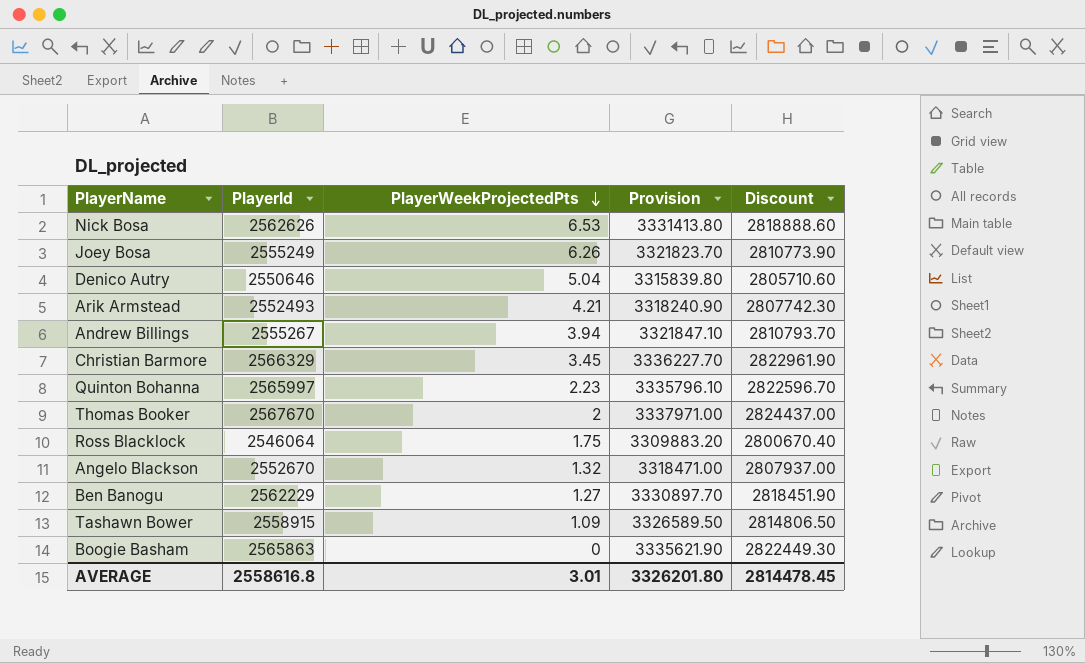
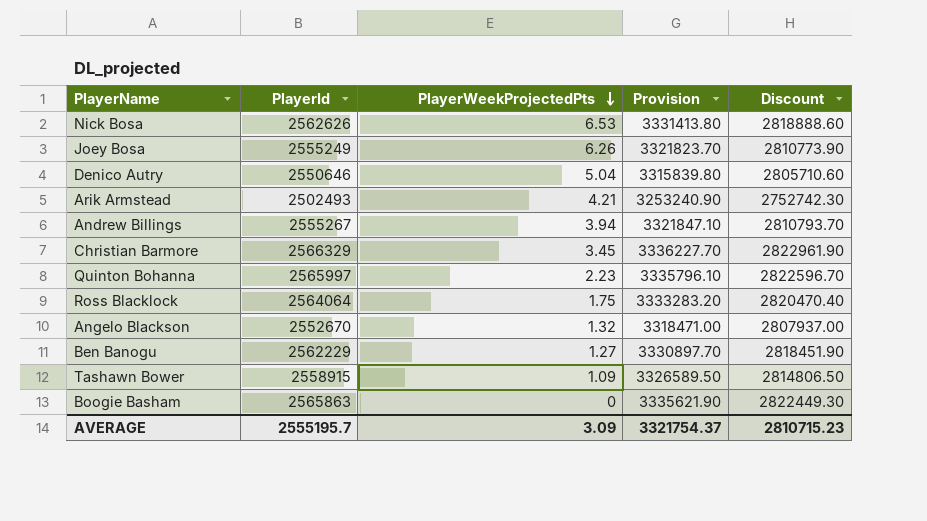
row Thomas Booker: 2567670 | 2 | 3337971.00 | 2824437.00 -> none
Arik Armstead | PlayerId: 2552493 -> 2502493
Arik Armstead | Provision: 3318240.90 -> 3253240.90
Arik Armstead | Discount: 2807742.30 -> 2752742.30
Ross Blacklock | PlayerId: 2546064 -> 2564064
Ross Blacklock | Provision: 3309883.20 -> 3333283.20
Ross Blacklock | Discount: 2800670.40 -> 2820470.40
AVERAGE | PlayerId: 2558616.8 -> 2555195.7
AVERAGE | PlayerWeekProjectedPts: 3.01 -> 3.09
AVERAGE | Provision: 3326201.80 -> 3321754.37
AVERAGE | Discount: 2814478.45 -> 2810715.23

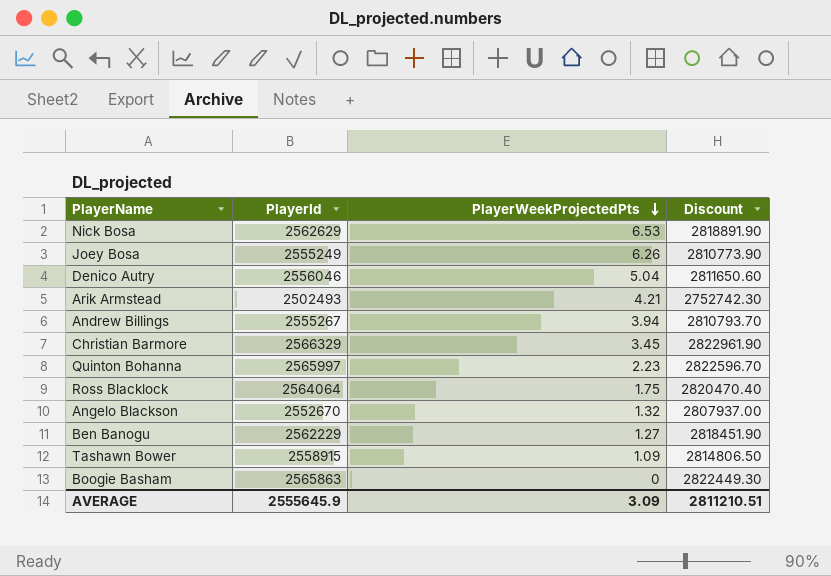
column Provision | formula: [PlayerId] * 1.3 -> none
Nick Bosa | PlayerId: 2562626 -> 2562629
Nick Bosa | Discount: 2818888.60 -> 2818891.90
Denico Autry | PlayerId: 2550646 -> 2556046
Denico Autry | Discount: 2805710.60 -> 2811650.60
AVERAGE | PlayerId: 2555195.7 -> 2555645.9
AVERAGE | Discount: 2810715.23 -> 2811210.51

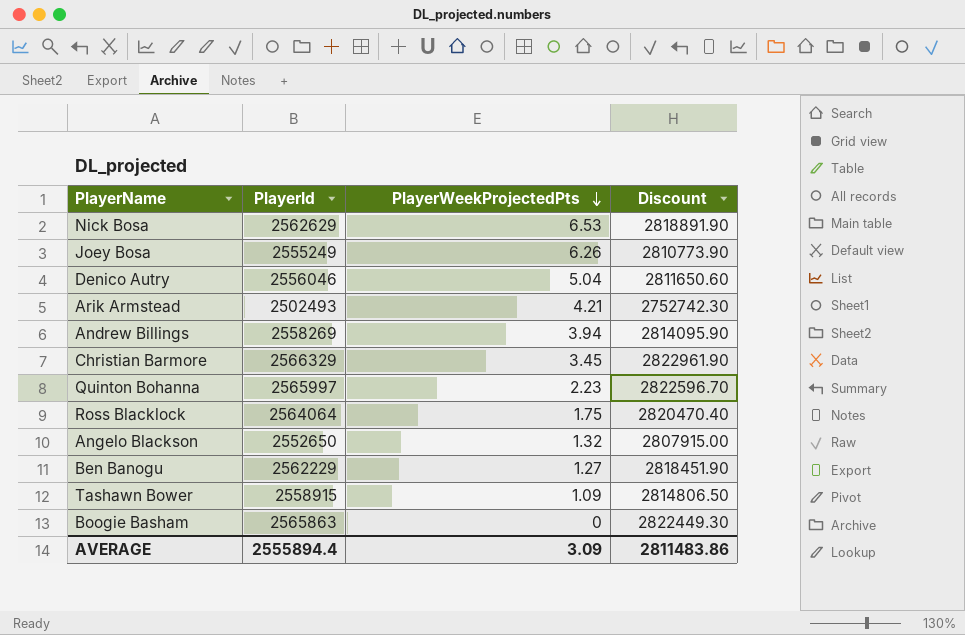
Andrew Billings | PlayerId: 2555267 -> 2558269
Andrew Billings | Discount: 2810793.70 -> 2814095.90
Angelo Blackson | PlayerId: 2552670 -> 2552650
Angelo Blackson | Discount: 2807937.00 -> 2807915.00
AVERAGE | PlayerId: 2555645.9 -> 2555894.4
AVERAGE | Discount: 2811210.51 -> 2811483.86

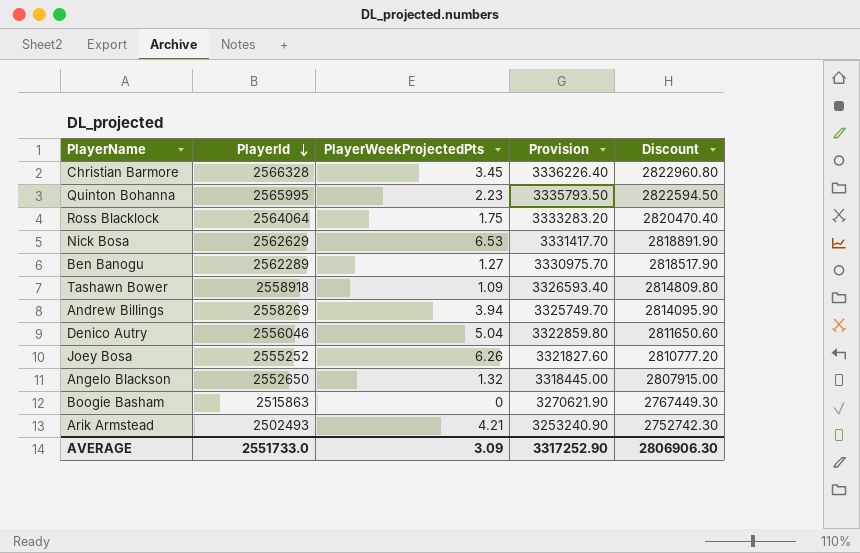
row order: PlayerWeekProjectedPts descending -> PlayerId descending
column Provision | formula: none -> [PlayerId] * 1.3
Christian Barmore | PlayerId: 2566329 -> 2566328
Christian Barmore | Discount: 2822961.90 -> 2822960.80
Quinton Bohanna | PlayerId: 2565997 -> 2565995
Quinton Bohanna | Discount: 2822596.70 -> 2822594.50
Ben Banogu | PlayerId: 2562229 -> 2562289
Ben Banogu | Discount: 2818451.90 -> 2818517.90
Tashawn Bower | PlayerId: 2558915 -> 2558918
Tashawn Bower | Discount: 2814806.50 -> 2814809.80
Joey Bosa | PlayerId: 2555249 -> 2555252
Joey Bosa | Discount: 2810773.90 -> 2810777.20
Boogie Basham | PlayerId: 2565863 -> 2515863
Boogie Basham | Discount: 2822449.30 -> 2767449.30
AVERAGE | PlayerId: 2555894.4 -> 2551733.0
AVERAGE | Discount: 2811483.86 -> 2806906.30

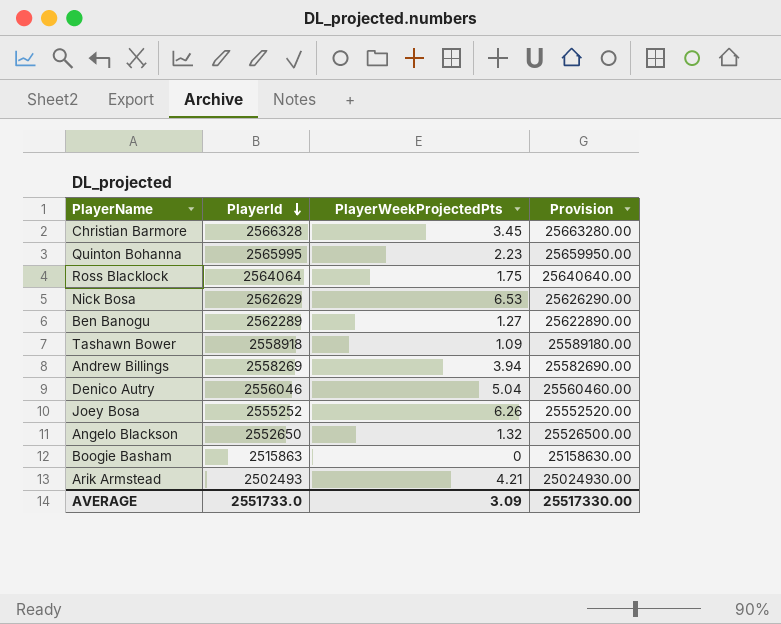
column Discount | formula: [PlayerId] * 1.1 -> none
column Provision | formula: [PlayerId] * 1.3 -> [PlayerId] * 10
AVERAGE | Provision: 3317252.90 -> 25517330.00

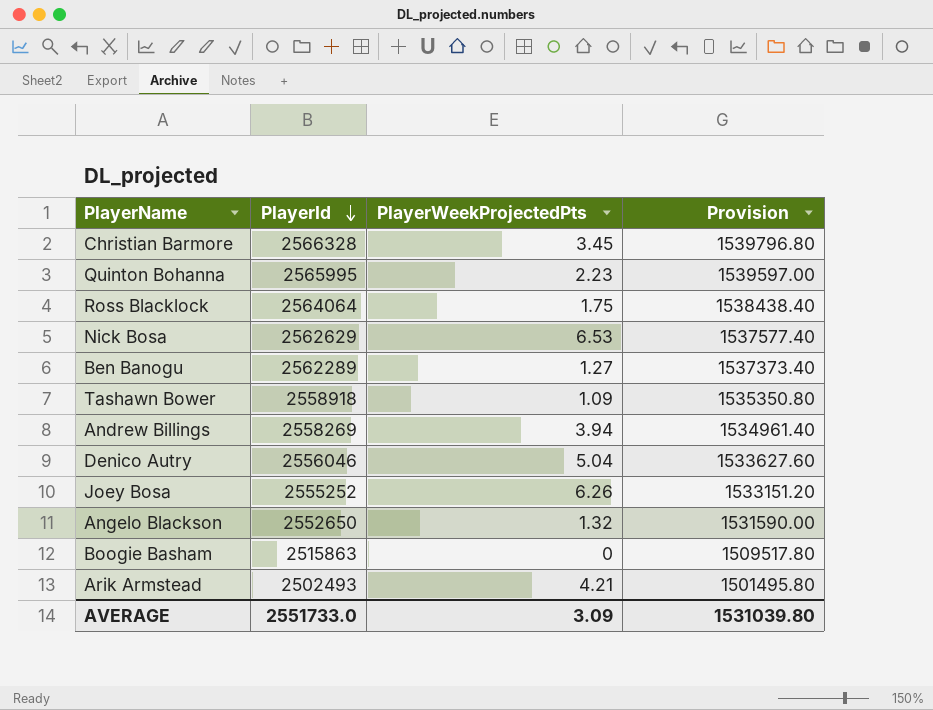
column Provision | formula: [PlayerId] * 10 -> [PlayerId] * 0.6
AVERAGE | Provision: 25517330.00 -> 1531039.80

